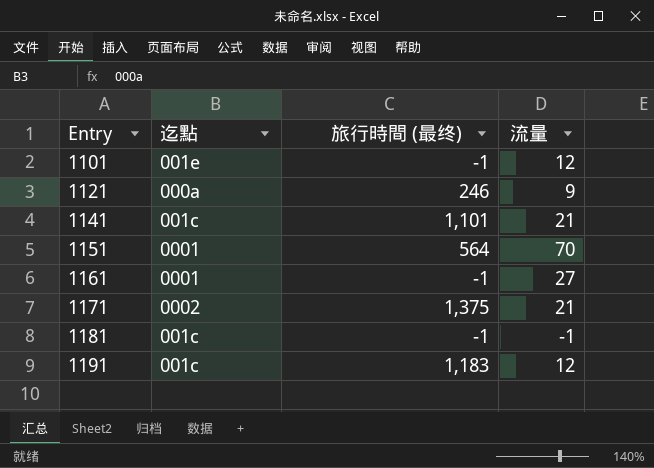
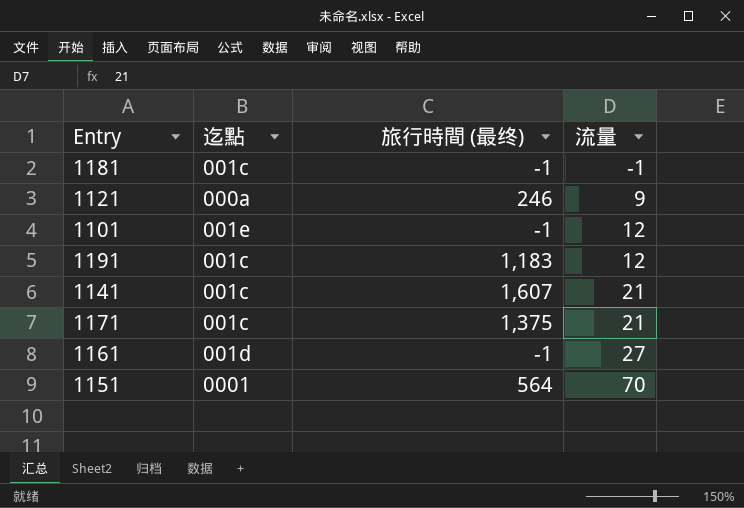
row order: Entry ascending -> 流量 ascending
1141 | 旅行時間 (最终): 1,101 -> 1,607
1171 | 迄點: 0002 -> 001c
1161 | 迄點: 0001 -> 001d

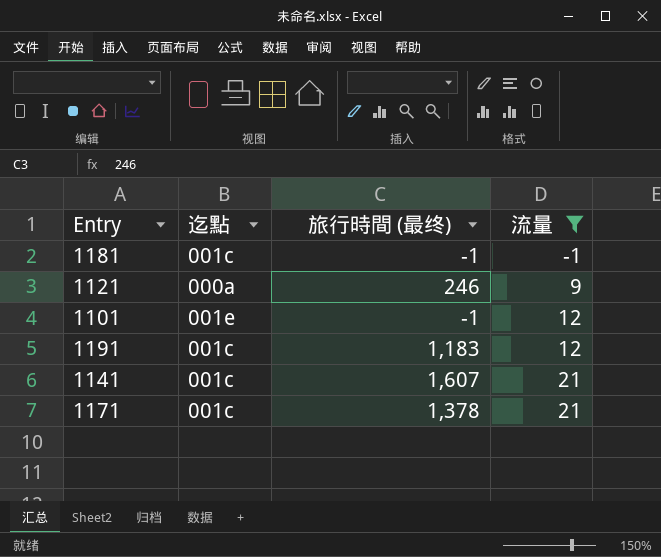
filter: none -> 流量 <= 21
1171 | 旅行時間 (最终): 1,375 -> 1,378

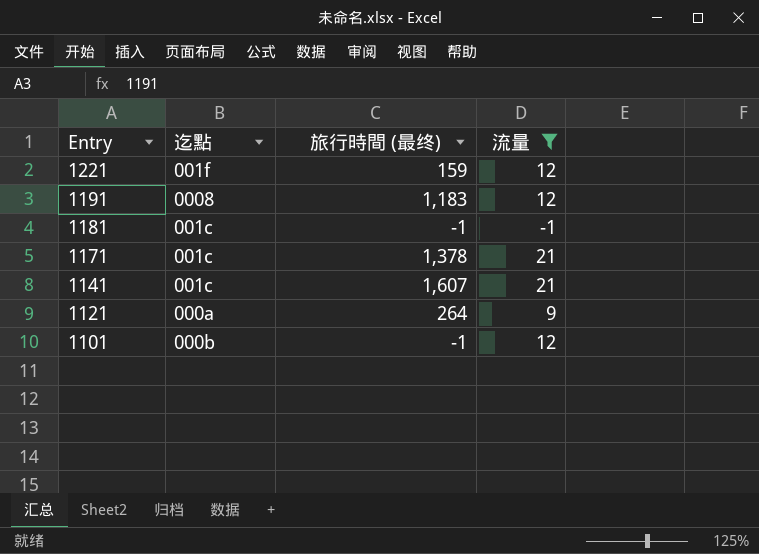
row order: 流量 ascending -> Entry descending
row 1221: none -> 001f | 159 | 12
1191 | 迄點: 001c -> 0008
1121 | 旅行時間 (最终): 246 -> 264
1101 | 迄點: 001e -> 000b

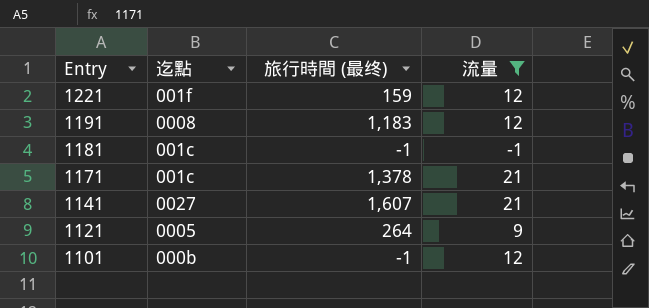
1141 | 迄點: 001c -> 0027
1121 | 迄點: 000a -> 0005

